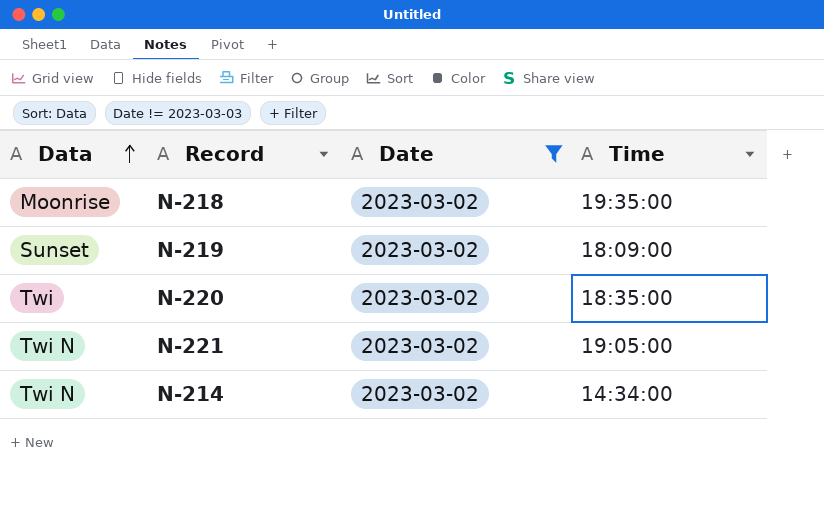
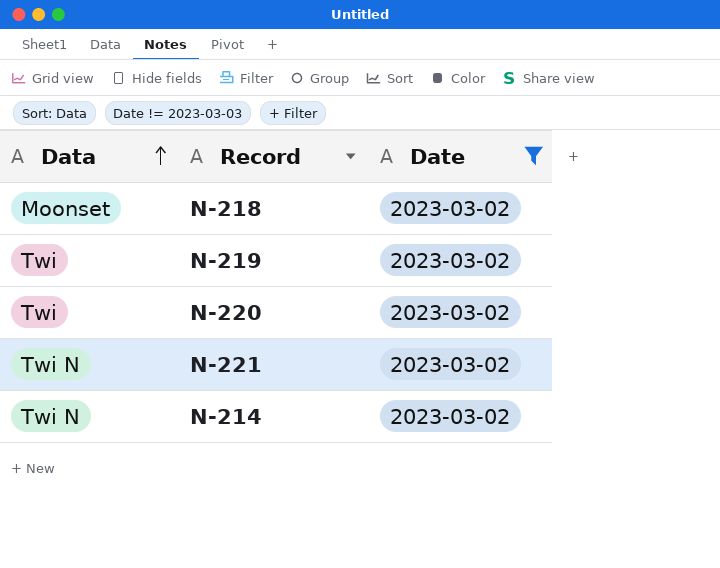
column Time | position: 4 -> none
N-218 | Data: Moonrise -> Moonset
N-219 | Data: Sunset -> Twi

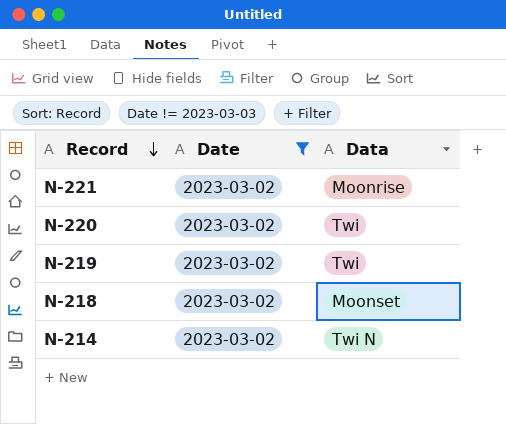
row order: Data ascending -> Record descending
column Data | position: 1 -> 3
N-221 | Data: Twi N -> Moonrise

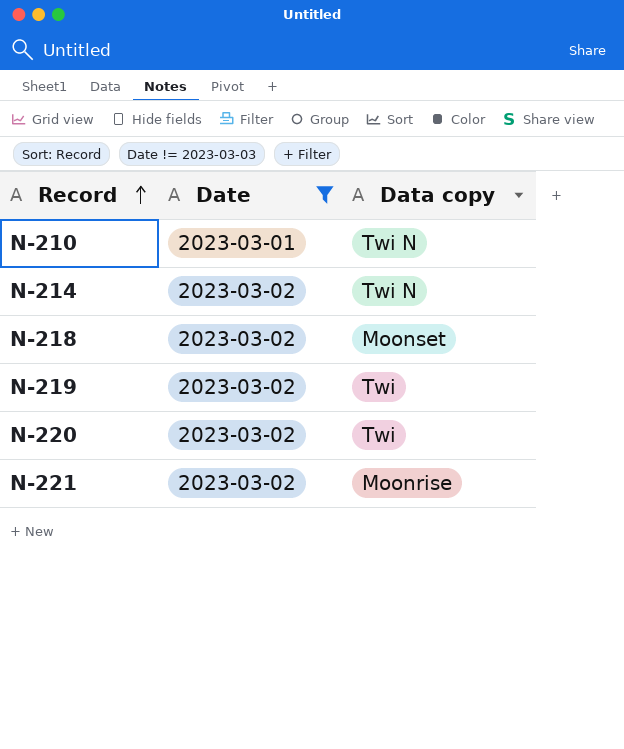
row order: Record descending -> Record ascending
column name: Data -> Data copy
row N-210: none -> 2023-03-01 | Twi N

